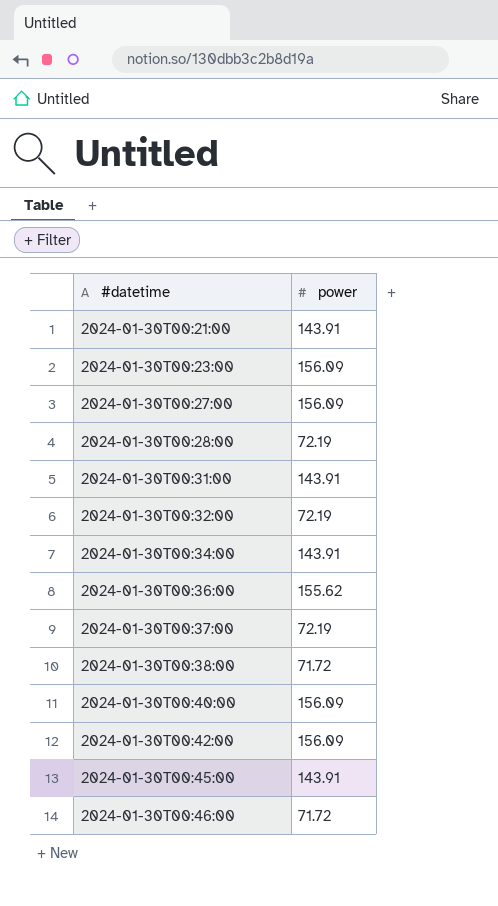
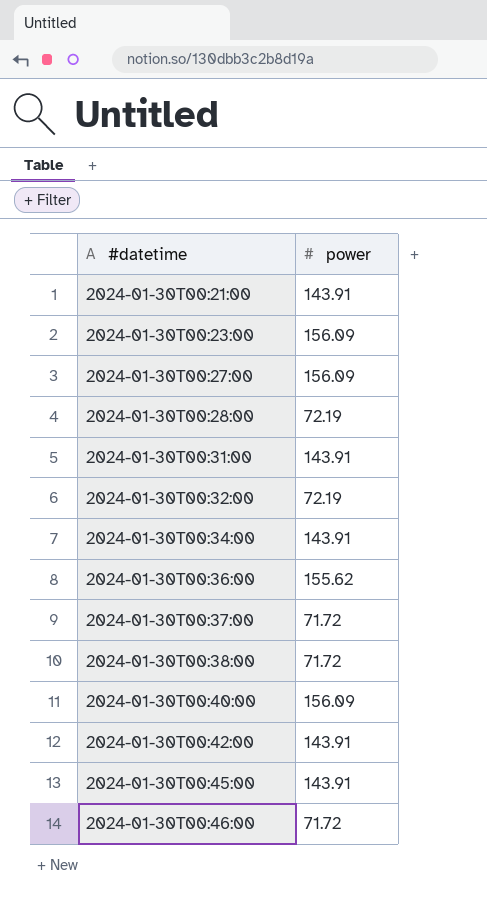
2024-01-30T00:37:00 | power: 72.19 -> 71.72
2024-01-30T00:42:00 | power: 156.09 -> 143.91

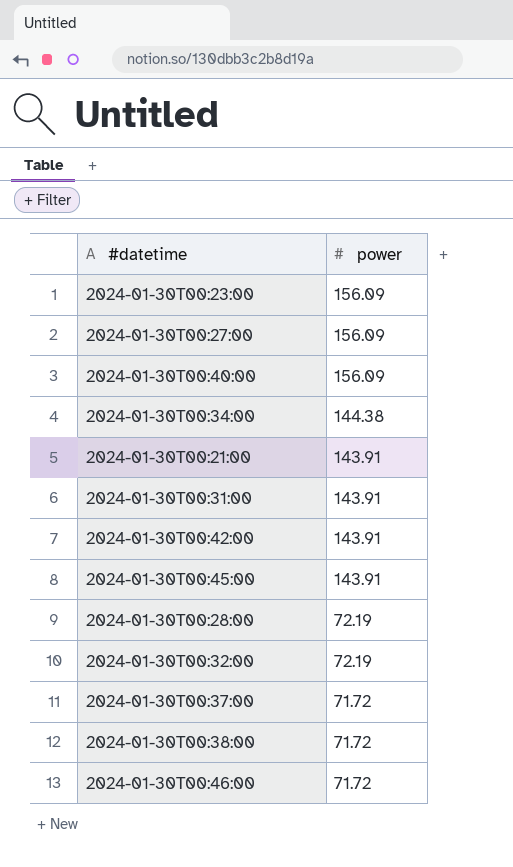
row order: #datetime ascending -> power descending
row 2024-01-30T00:36:00: 155.62 -> none
2024-01-30T00:34:00 | power: 143.91 -> 144.38

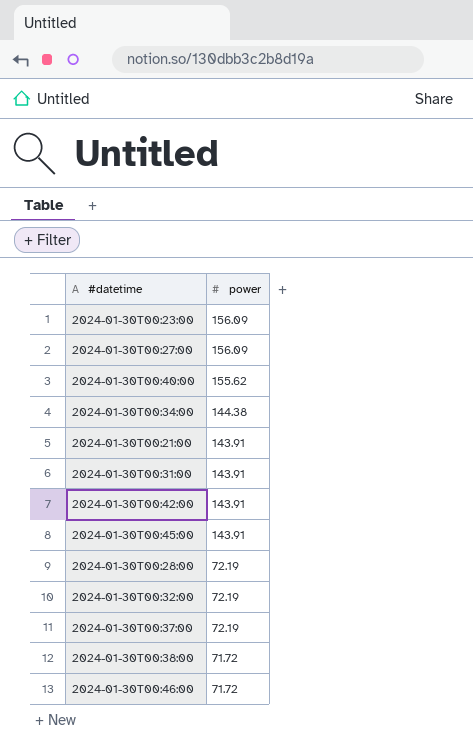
2024-01-30T00:40:00 | power: 156.09 -> 155.62
2024-01-30T00:37:00 | power: 71.72 -> 72.19

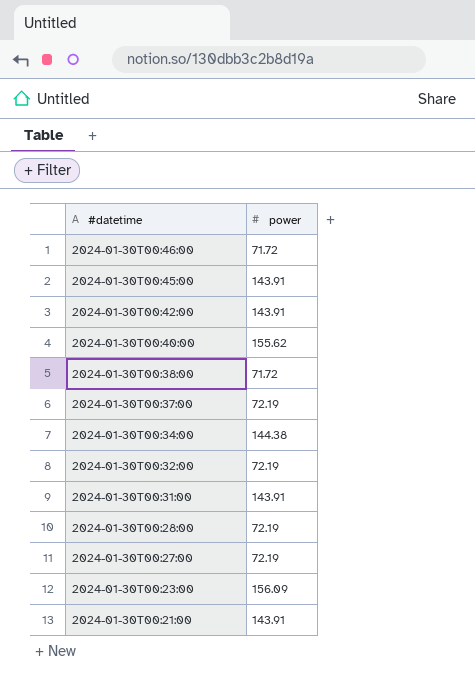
row order: power descending -> #datetime descending
2024-01-30T00:27:00 | power: 156.09 -> 72.19

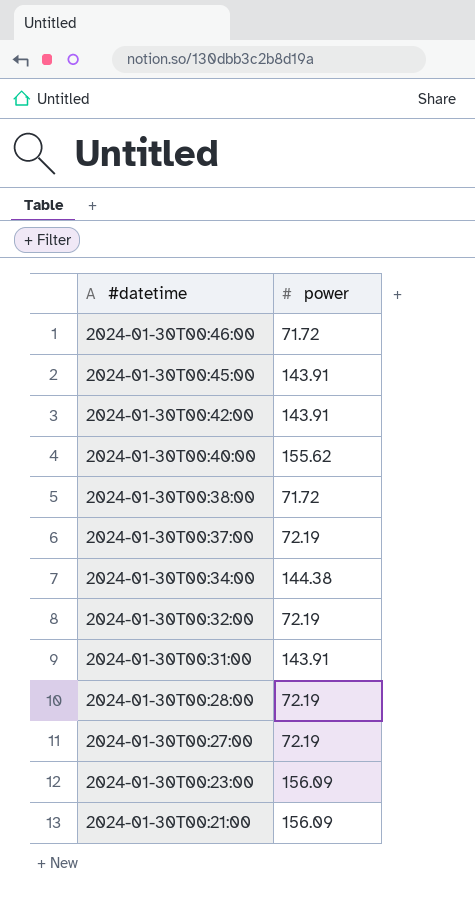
2024-01-30T00:21:00 | power: 143.91 -> 156.09

